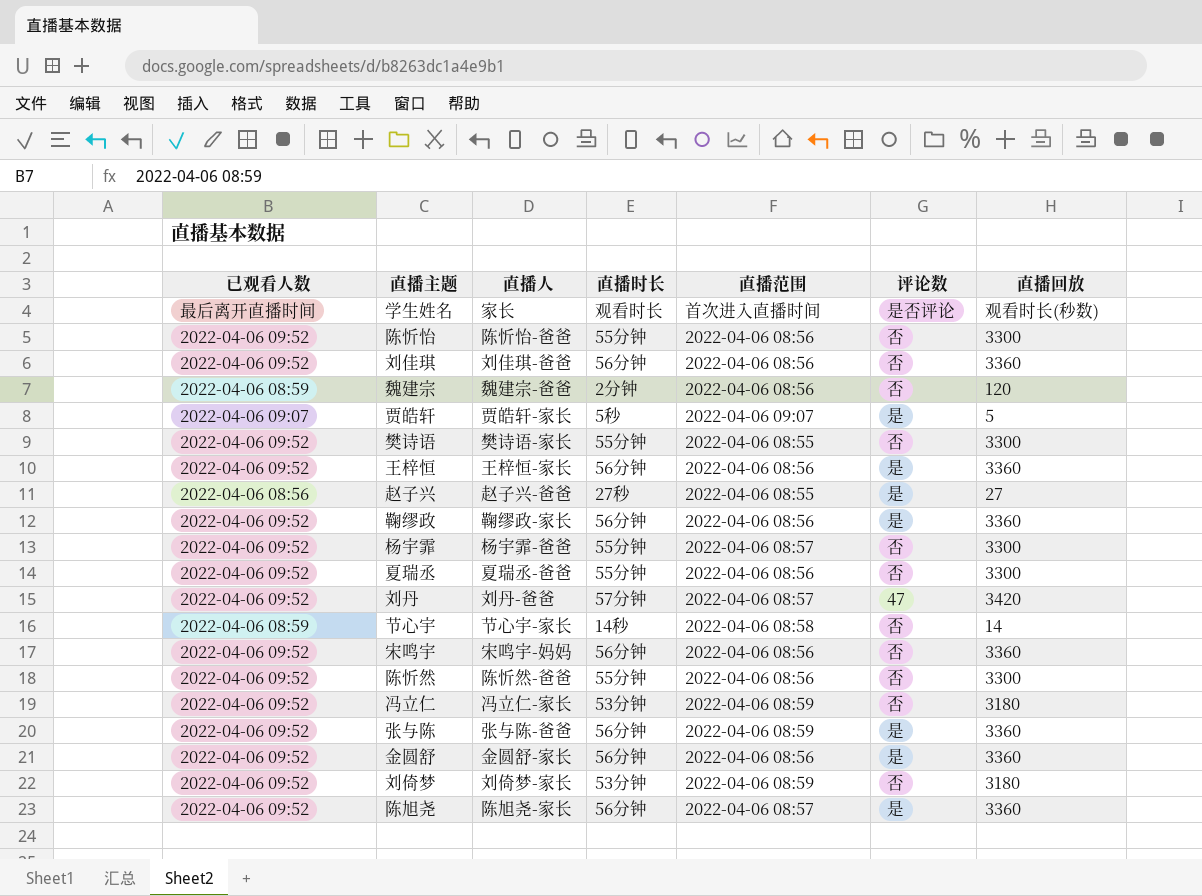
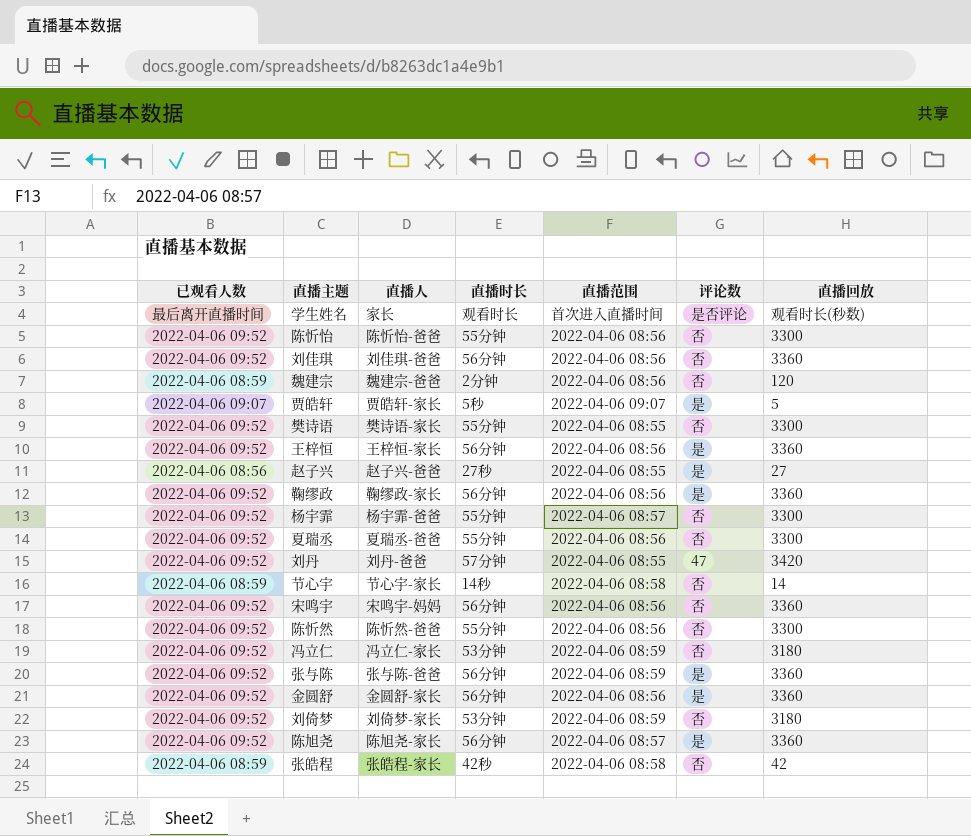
刘丹 | 直播范围: 2022-04-06 08:57 -> 2022-04-06 08:55
row 张皓程: none -> 2022-04-06 08:59 | 张皓程-家长 | 42秒 | 2022-04-06 08:58 | 否 | 42

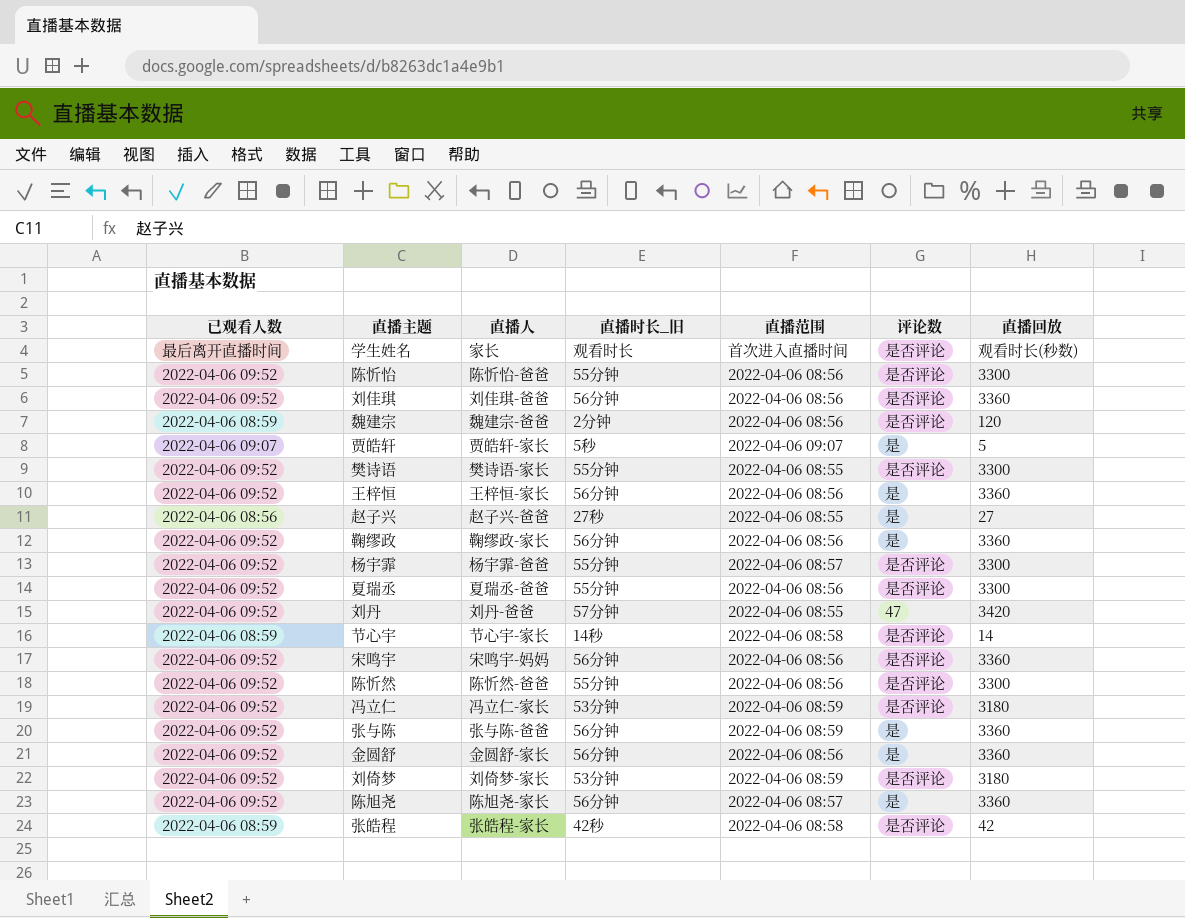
column name: 直播时长 -> 直播时长_旧
陈忻怡 | 评论数: 否 -> 是否评论
刘佳琪 | 评论数: 否 -> 是否评论
魏建宗 | 评论数: 否 -> 是否评论
樊诗语 | 评论数: 否 -> 是否评论
杨宇霏 | 评论数: 否 -> 是否评论
夏瑞丞 | 评论数: 否 -> 是否评论
节心宇 | 评论数: 否 -> 是否评论
宋鸣宇 | 评论数: 否 -> 是否评论
陈忻然 | 评论数: 否 -> 是否评论
冯立仁 | 评论数: 否 -> 是否评论
刘倚梦 | 评论数: 否 -> 是否评论
张皓程 | 评论数: 否 -> 是否评论

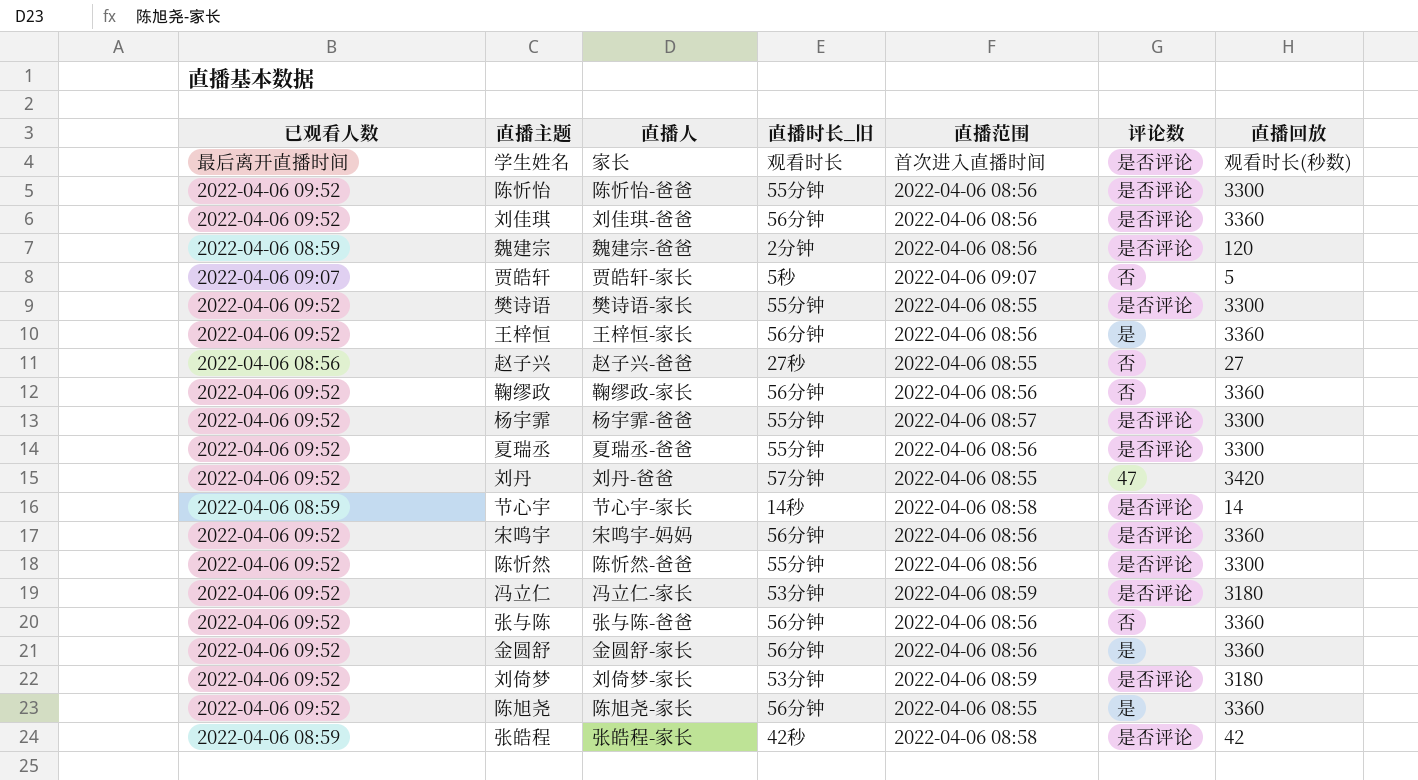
贾皓轩 | 评论数: 是 -> 否
赵子兴 | 评论数: 是 -> 否
鞠缪政 | 评论数: 是 -> 否
张与陈 | 直播范围: 2022-04-06 08:59 -> 2022-04-06 08:56
张与陈 | 评论数: 是 -> 否
陈旭尧 | 直播范围: 2022-04-06 08:57 -> 2022-04-06 08:55

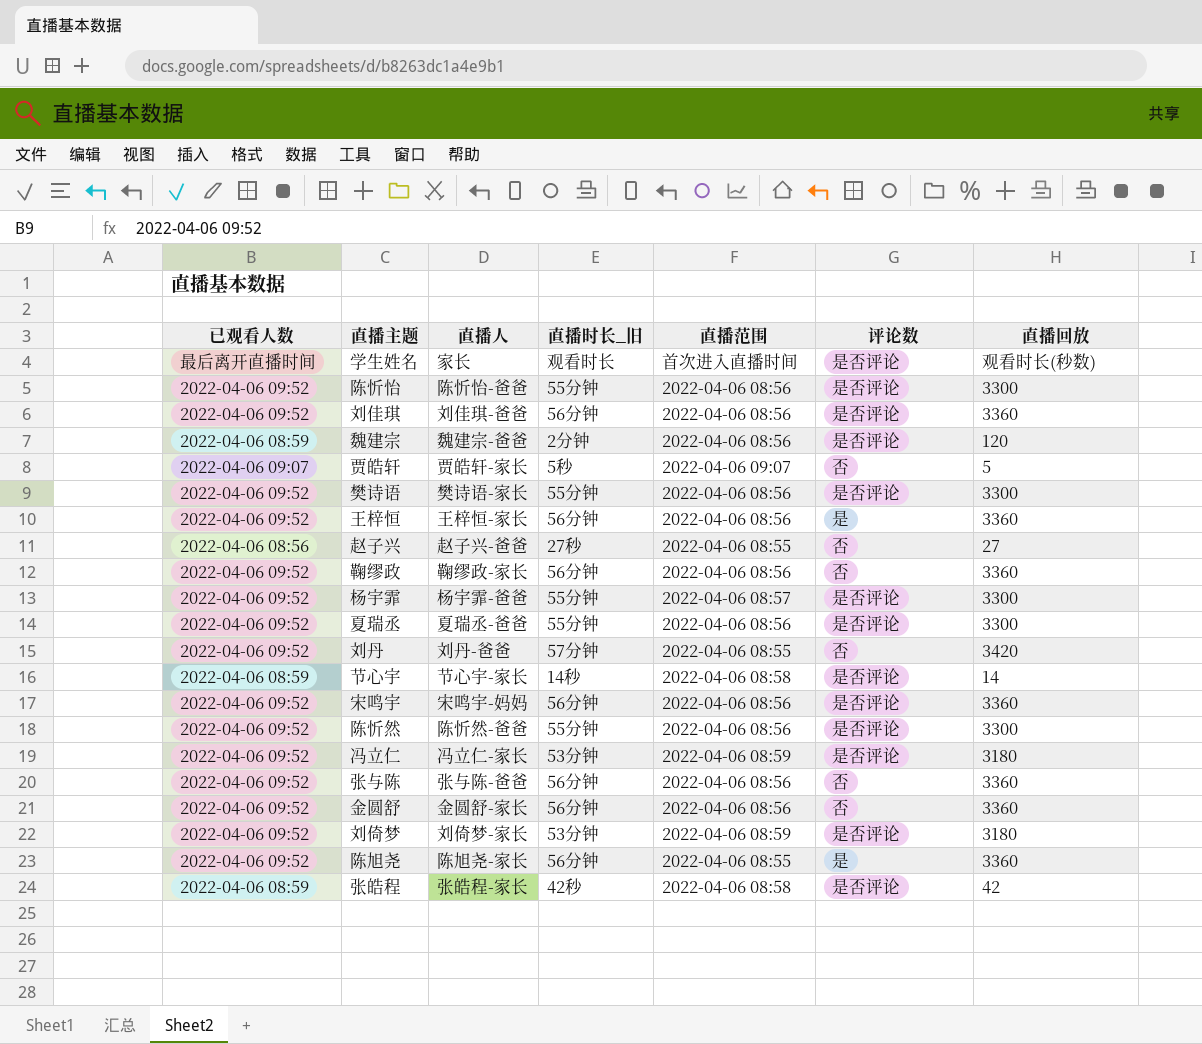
樊诗语 | 直播范围: 2022-04-06 08:55 -> 2022-04-06 08:56
刘丹 | 评论数: 47 -> 否
金圆舒 | 评论数: 是 -> 否

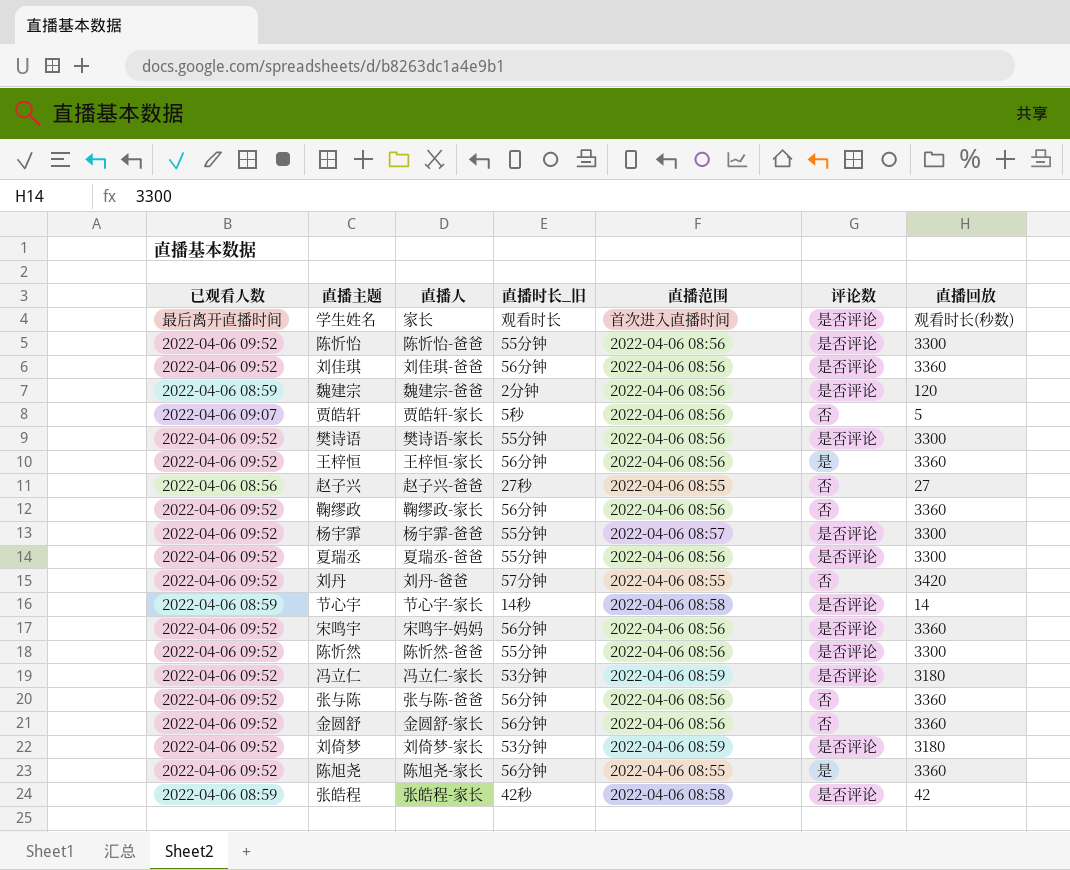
贾皓轩 | 直播范围: 2022-04-06 09:07 -> 2022-04-06 08:56

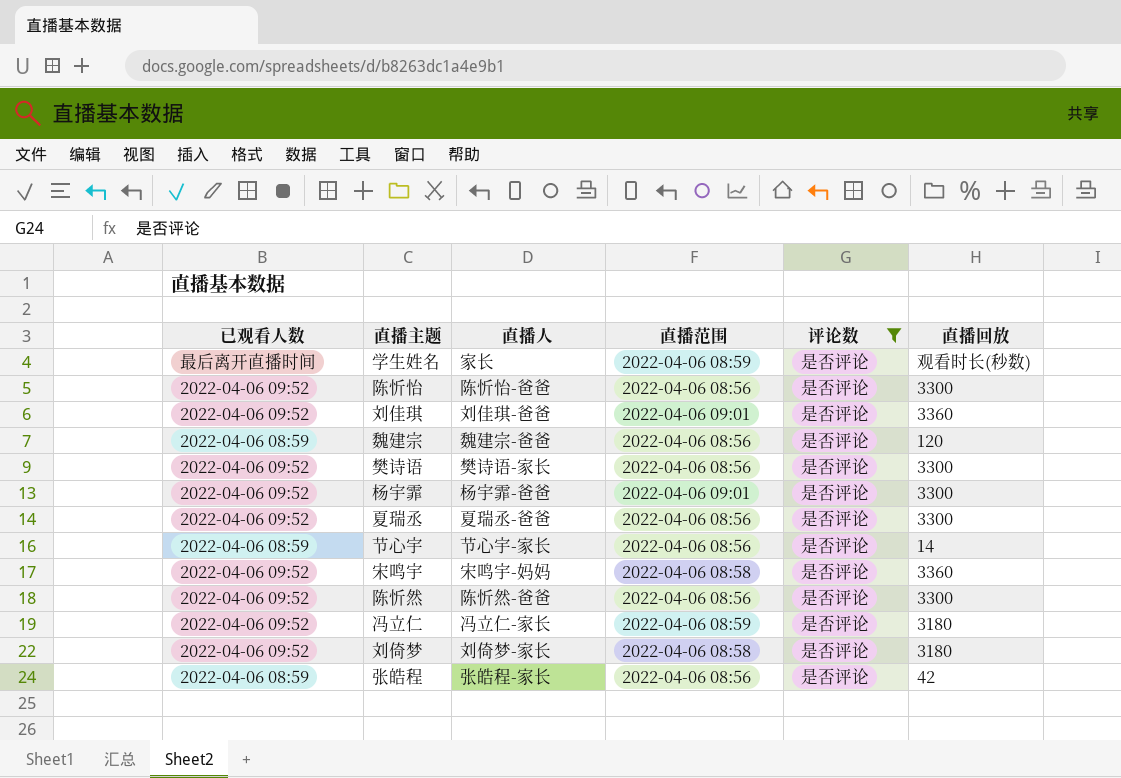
filter: none -> 评论数 = 是否评论
column 直播时长_旧 | position: 4 -> none
学生姓名 | 直播范围: 首次进入直播时间 -> 2022-04-06 08:59
刘佳琪 | 直播范围: 2022-04-06 08:56 -> 2022-04-06 09:01
杨宇霏 | 直播范围: 2022-04-06 08:57 -> 2022-04-06 09:01
节心宇 | 直播范围: 2022-04-06 08:58 -> 2022-04-06 08:56
宋鸣宇 | 直播范围: 2022-04-06 08:56 -> 2022-04-06 08:58
刘倚梦 | 直播范围: 2022-04-06 08:59 -> 2022-04-06 08:58
张皓程 | 直播范围: 2022-04-06 08:58 -> 2022-04-06 08:56

